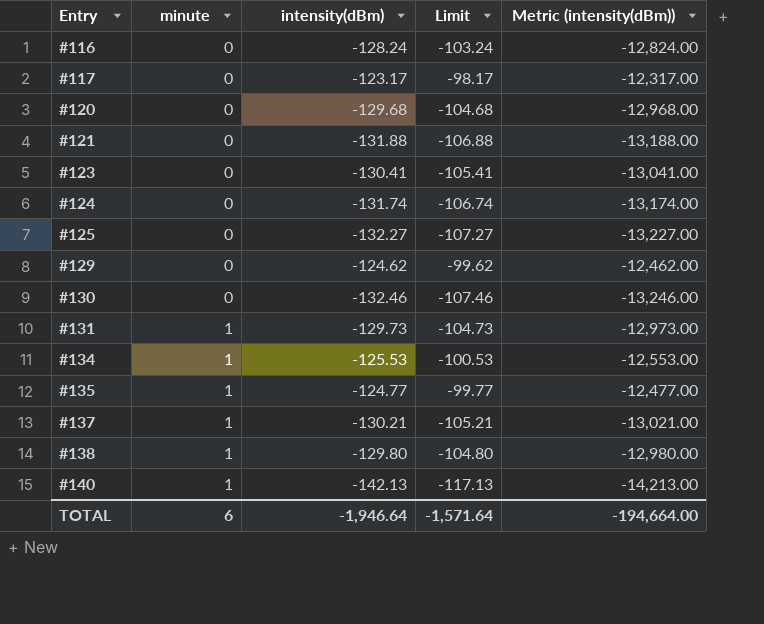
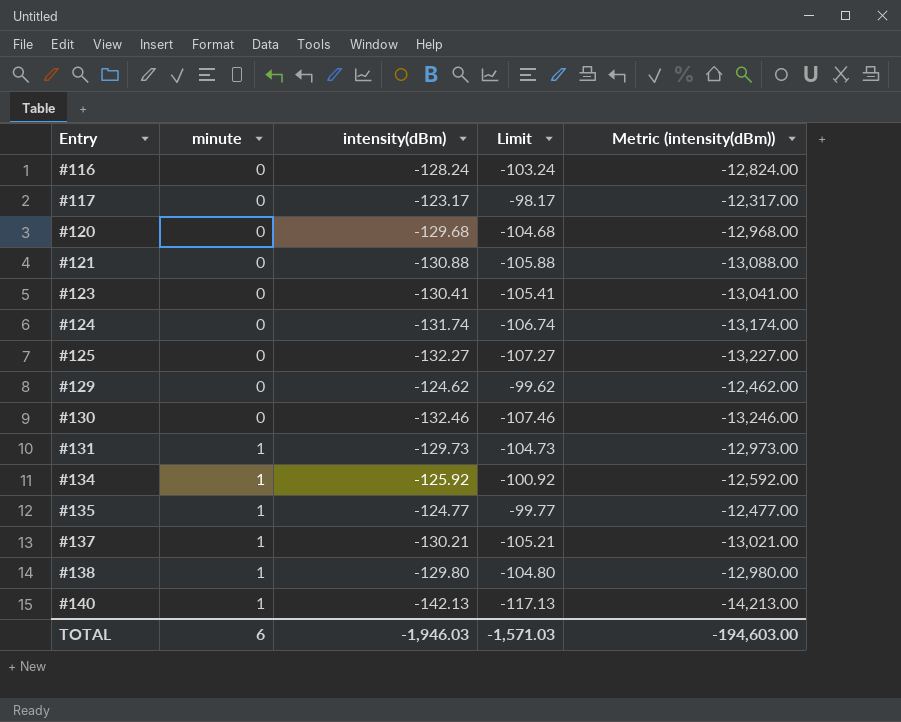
#121 | intensity(dBm): -131.88 -> -130.88
#121 | Limit: -106.88 -> -105.88
#121 | Metric (intensity(dBm)): -13,188.00 -> -13,088.00
#134 | intensity(dBm): -125.53 -> -125.92
#134 | Limit: -100.53 -> -100.92
#134 | Metric (intensity(dBm)): -12,553.00 -> -12,592.00
TOTAL | intensity(dBm): -1,946.64 -> -1,946.03
TOTAL | Limit: -1,571.64 -> -1,571.03
TOTAL | Metric (intensity(dBm)): -194,664.00 -> -194,603.00

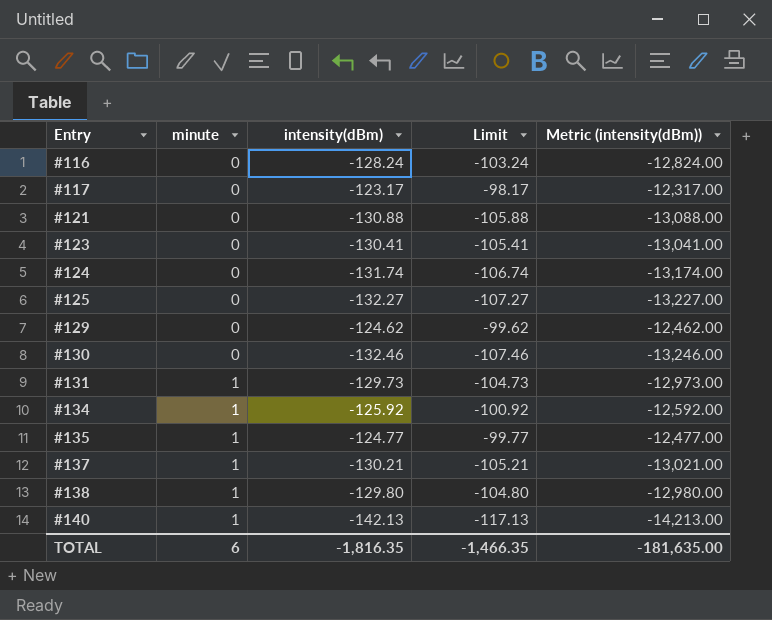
row #120: 0 | -129.68 | -104.68 | -12,968.00 -> none
TOTAL | intensity(dBm): -1,946.03 -> -1,816.35
TOTAL | Limit: -1,571.03 -> -1,466.35
TOTAL | Metric (intensity(dBm)): -194,603.00 -> -181,635.00

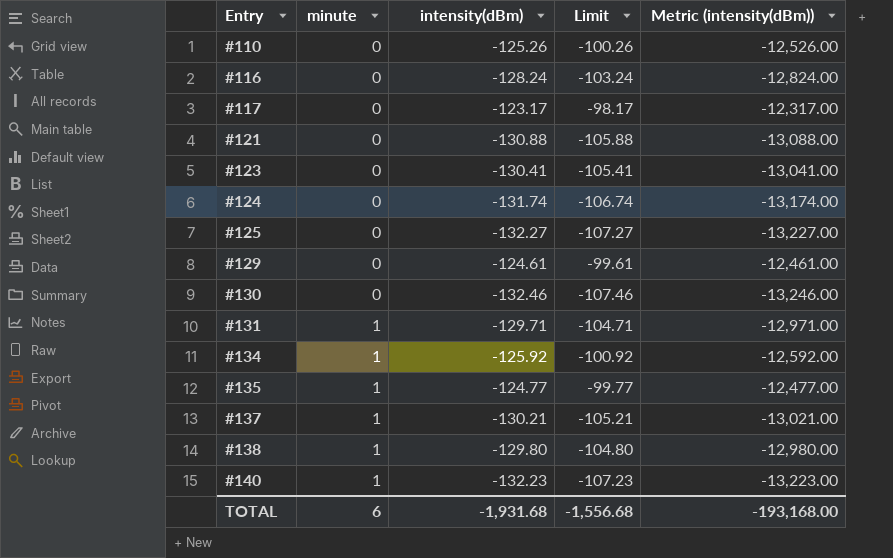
row #110: none -> 0 | -125.26 | -100.26 | -12,526.00
#129 | intensity(dBm): -124.62 -> -124.61
#129 | Limit: -99.62 -> -99.61
#129 | Metric (intensity(dBm)): -12,462.00 -> -12,461.00
#131 | intensity(dBm): -129.73 -> -129.71
#131 | Limit: -104.73 -> -104.71
#131 | Metric (intensity(dBm)): -12,973.00 -> -12,971.00
#140 | intensity(dBm): -142.13 -> -132.23
#140 | Limit: -117.13 -> -107.23
#140 | Metric (intensity(dBm)): -14,213.00 -> -13,223.00
TOTAL | intensity(dBm): -1,816.35 -> -1,931.68
TOTAL | Limit: -1,466.35 -> -1,556.68
TOTAL | Metric (intensity(dBm)): -181,635.00 -> -193,168.00

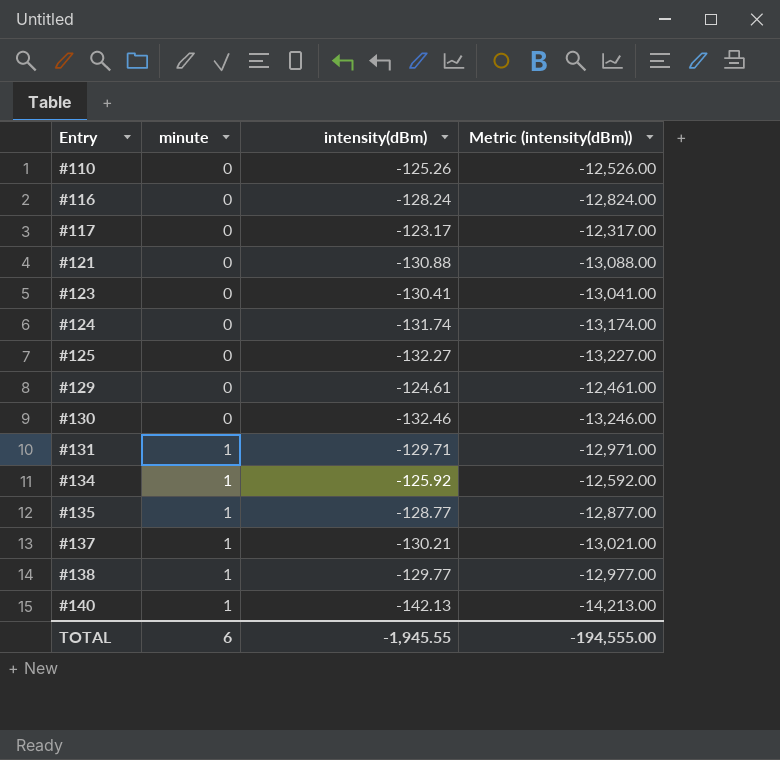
column Limit | formula: [intensity(dBm)] + 25 -> none
#135 | intensity(dBm): -124.77 -> -128.77
#135 | Metric (intensity(dBm)): -12,477.00 -> -12,877.00
#138 | intensity(dBm): -129.80 -> -129.77
#138 | Metric (intensity(dBm)): -12,980.00 -> -12,977.00
#140 | intensity(dBm): -132.23 -> -142.13
#140 | Metric (intensity(dBm)): -13,223.00 -> -14,213.00
TOTAL | intensity(dBm): -1,931.68 -> -1,945.55
TOTAL | Metric (intensity(dBm)): -193,168.00 -> -194,555.00

